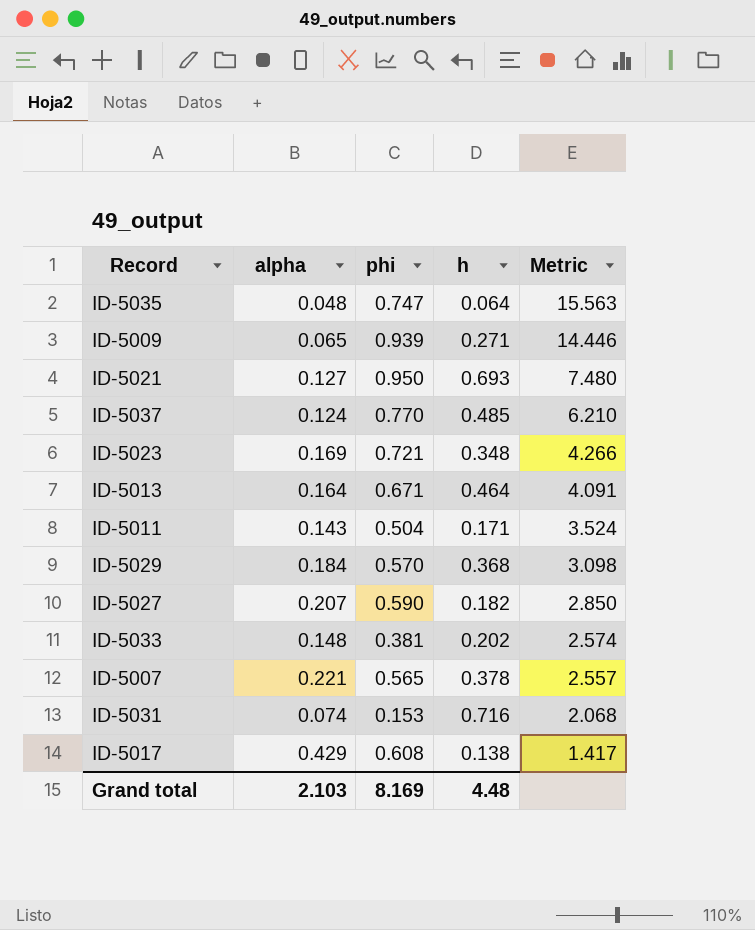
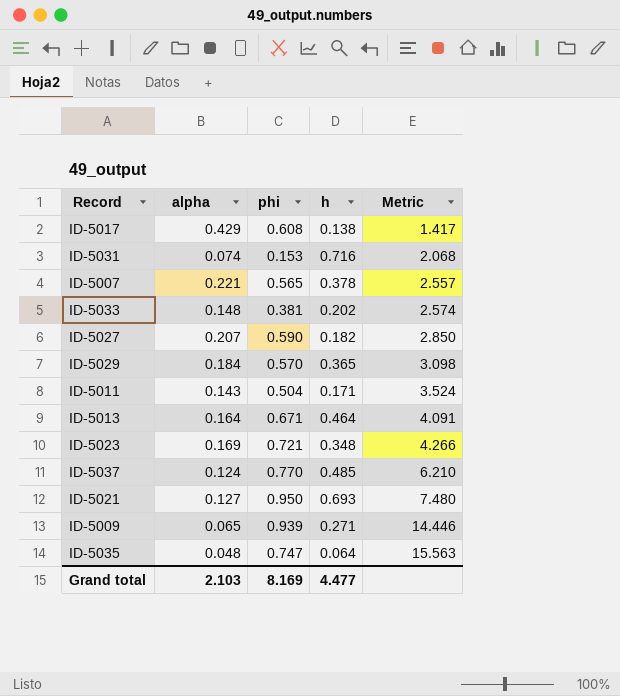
row order: Metric descending -> Metric ascending
ID-5029 | h: 0.368 -> 0.365
Grand total | h: 4.48 -> 4.477

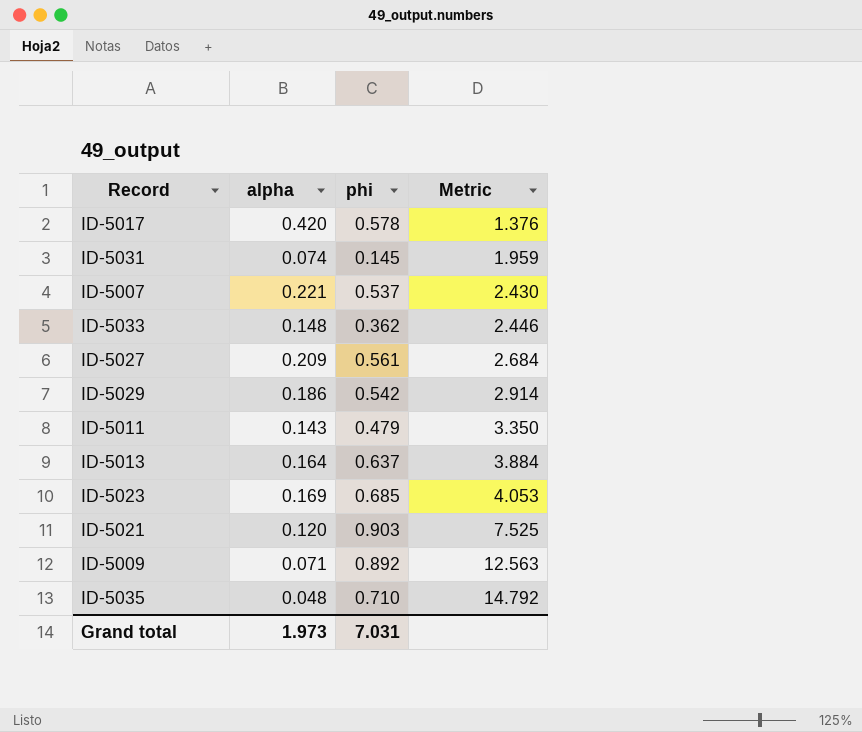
column h | position: 4 -> none
row ID-5037: 0.124 | 0.770 | 0.485 | 6.210 -> none
ID-5017 | alpha: 0.429 -> 0.420
ID-5017 | phi: 0.608 -> 0.578
ID-5017 | Metric: 1.417 -> 1.376
ID-5031 | phi: 0.153 -> 0.145
ID-5031 | Metric: 2.068 -> 1.959
ID-5007 | phi: 0.565 -> 0.537
ID-5007 | Metric: 2.557 -> 2.430
ID-5033 | phi: 0.381 -> 0.362
ID-5033 | Metric: 2.574 -> 2.446
ID-5027 | alpha: 0.207 -> 0.209
ID-5027 | phi: 0.590 -> 0.561
ID-5027 | Metric: 2.850 -> 2.684
ID-5029 | alpha: 0.184 -> 0.186
ID-5029 | phi: 0.570 -> 0.542
ID-5029 | Metric: 3.098 -> 2.914
ID-5011 | phi: 0.504 -> 0.479
ID-5011 | Metric: 3.524 -> 3.350
ID-5013 | phi: 0.671 -> 0.637
ID-5013 | Metric: 4.091 -> 3.884
ID-5023 | phi: 0.721 -> 0.685
ID-5023 | Metric: 4.266 -> 4.053
ID-5021 | alpha: 0.127 -> 0.120
ID-5021 | phi: 0.950 -> 0.903
ID-5021 | Metric: 7.480 -> 7.525
ID-5009 | alpha: 0.065 -> 0.071
ID-5009 | phi: 0.939 -> 0.892
ID-5009 | Metric: 14.446 -> 12.563
ID-5035 | phi: 0.747 -> 0.710
ID-5035 | Metric: 15.563 -> 14.792
Grand total | alpha: 2.103 -> 1.973
Grand total | phi: 8.169 -> 7.031

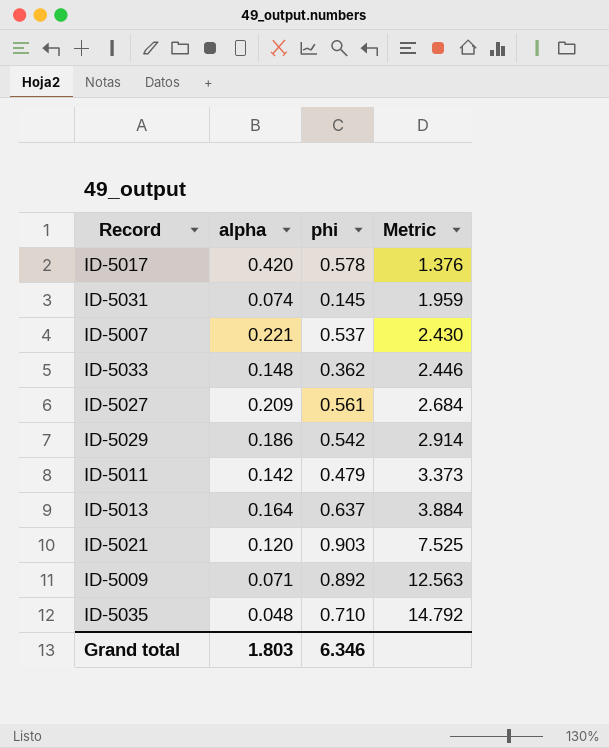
row ID-5023: 0.169 | 0.685 | 4.053 -> none
ID-5011 | alpha: 0.143 -> 0.142
ID-5011 | Metric: 3.350 -> 3.373
Grand total | alpha: 1.973 -> 1.803
Grand total | phi: 7.031 -> 6.346

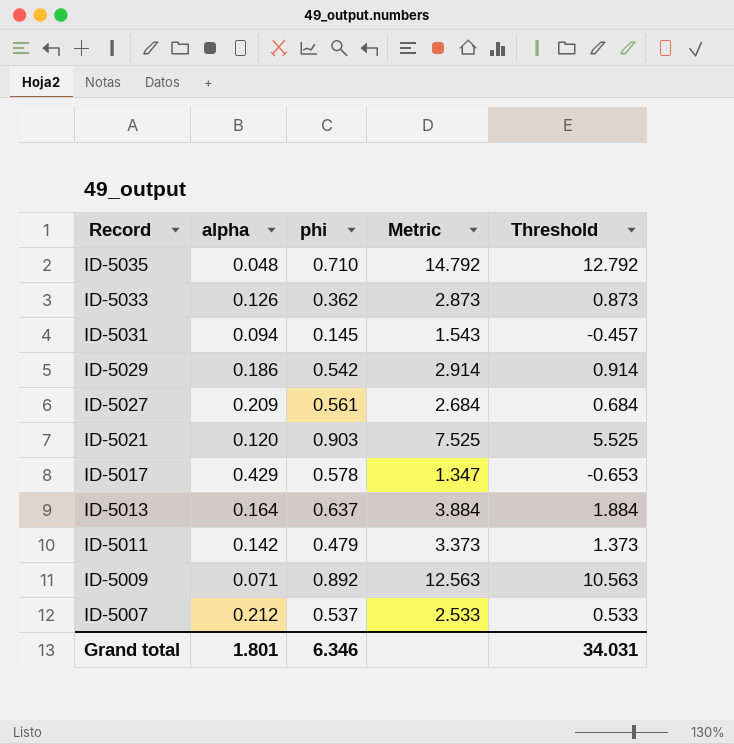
row order: Metric ascending -> Record descending
column Threshold | formula: none -> [Metric] - 2
ID-5033 | alpha: 0.148 -> 0.126
ID-5033 | Metric: 2.446 -> 2.873
ID-5031 | alpha: 0.074 -> 0.094
ID-5031 | Metric: 1.959 -> 1.543
ID-5017 | alpha: 0.420 -> 0.429
ID-5017 | Metric: 1.376 -> 1.347
ID-5007 | alpha: 0.221 -> 0.212
ID-5007 | Metric: 2.430 -> 2.533
Grand total | alpha: 1.803 -> 1.801

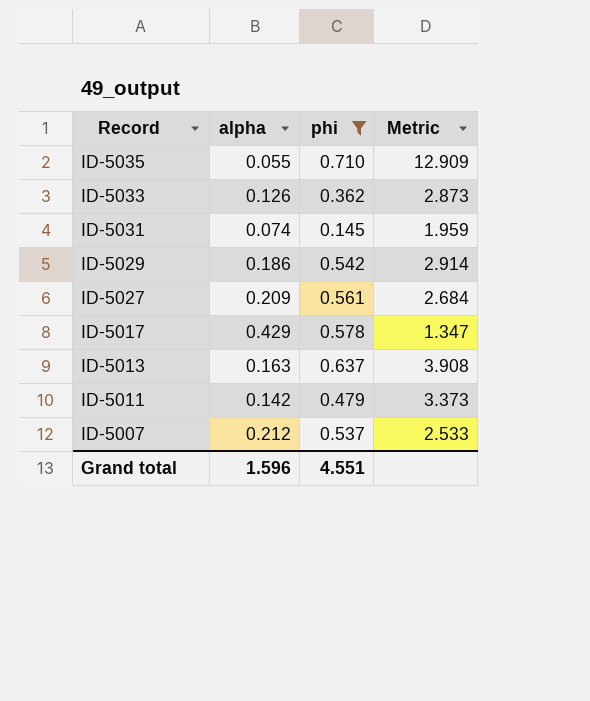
filter: none -> phi <= 0.710
column Threshold | formula: [Metric] - 2 -> none
ID-5035 | alpha: 0.048 -> 0.055
ID-5035 | Metric: 14.792 -> 12.909
ID-5031 | alpha: 0.094 -> 0.074
ID-5031 | Metric: 1.543 -> 1.959
ID-5013 | alpha: 0.164 -> 0.163
ID-5013 | Metric: 3.884 -> 3.908
Grand total | alpha: 1.801 -> 1.596
Grand total | phi: 6.346 -> 4.551

